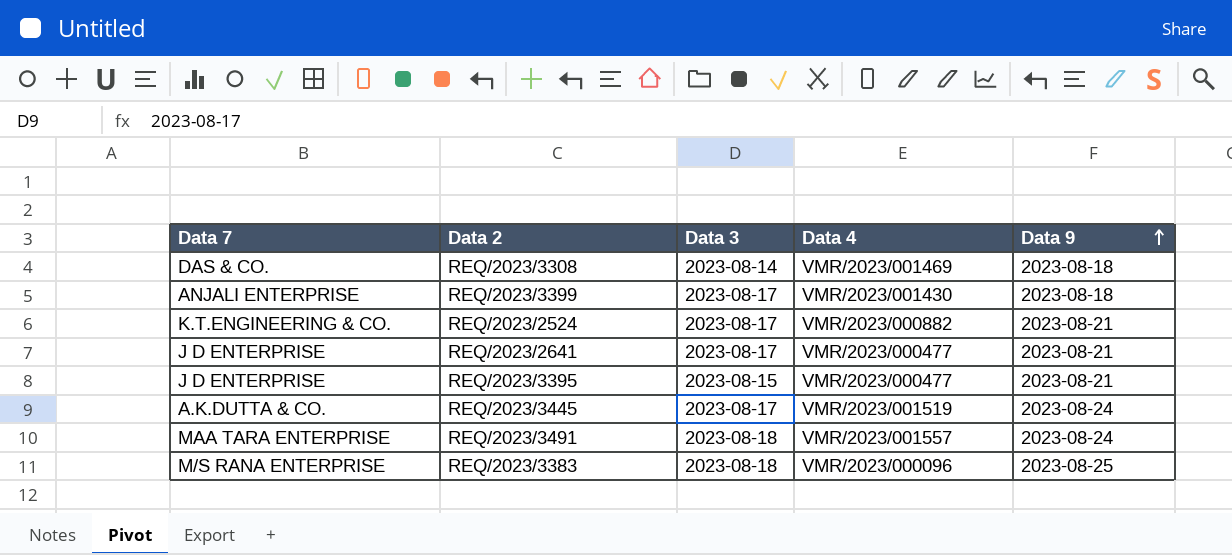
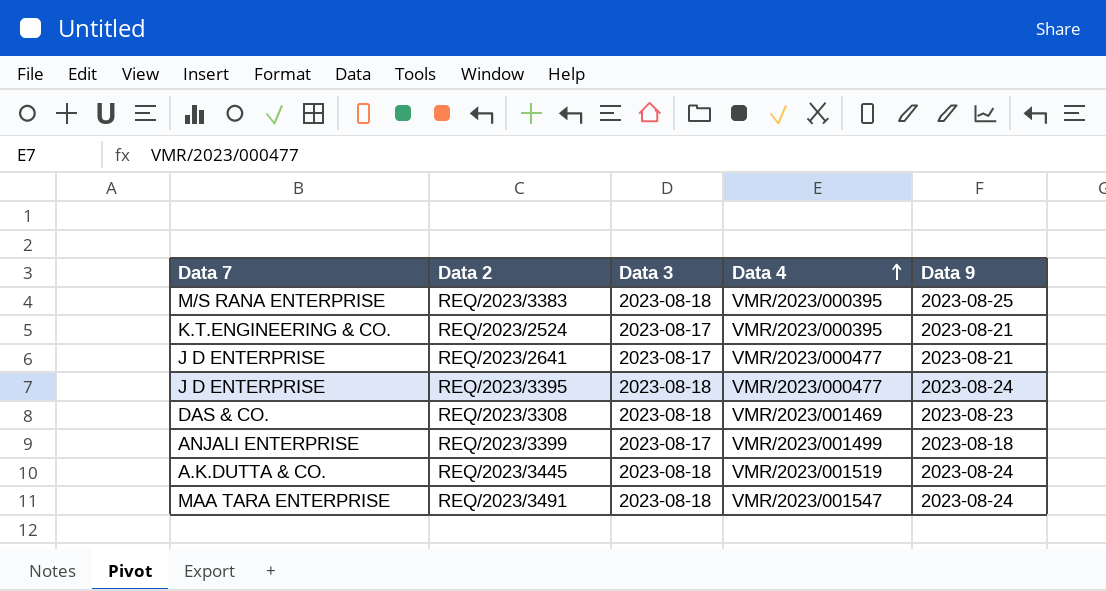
row order: Data 9 ascending -> Data 4 ascending
REQ/2023/3383 | Data 4: VMR/2023/000096 -> VMR/2023/000395
REQ/2023/2524 | Data 4: VMR/2023/000882 -> VMR/2023/000395
REQ/2023/3395 | Data 3: 2023-08-15 -> 2023-08-18
REQ/2023/3395 | Data 9: 2023-08-21 -> 2023-08-24
REQ/2023/3308 | Data 3: 2023-08-14 -> 2023-08-18
REQ/2023/3308 | Data 9: 2023-08-18 -> 2023-08-23
REQ/2023/3399 | Data 4: VMR/2023/001430 -> VMR/2023/001499
REQ/2023/3445 | Data 3: 2023-08-17 -> 2023-08-18
REQ/2023/3491 | Data 4: VMR/2023/001557 -> VMR/2023/001547

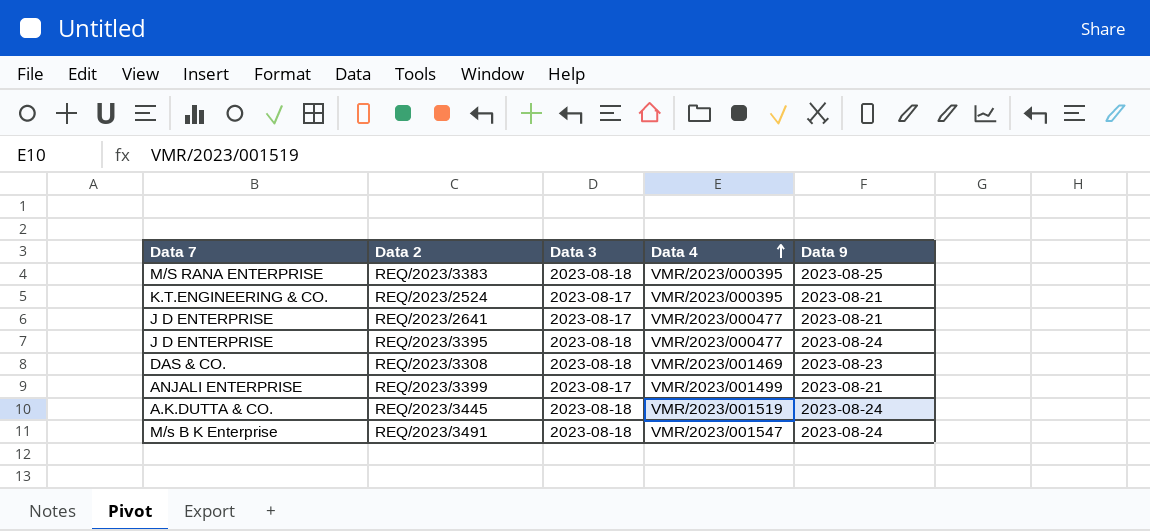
REQ/2023/3399 | Data 9: 2023-08-18 -> 2023-08-21
REQ/2023/3491 | Data 7: MAA TARA ENTERPRISE -> M/s B K Enterprise

